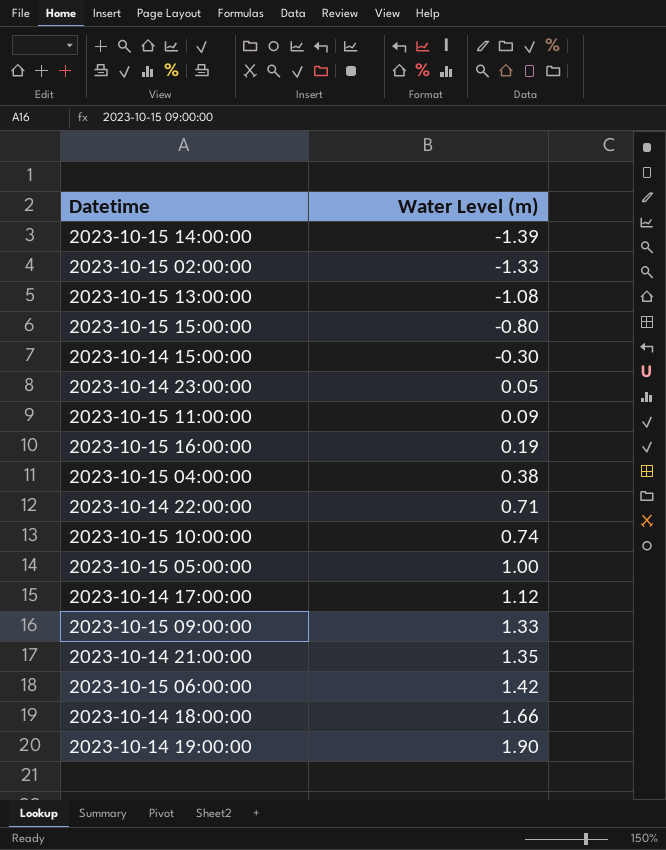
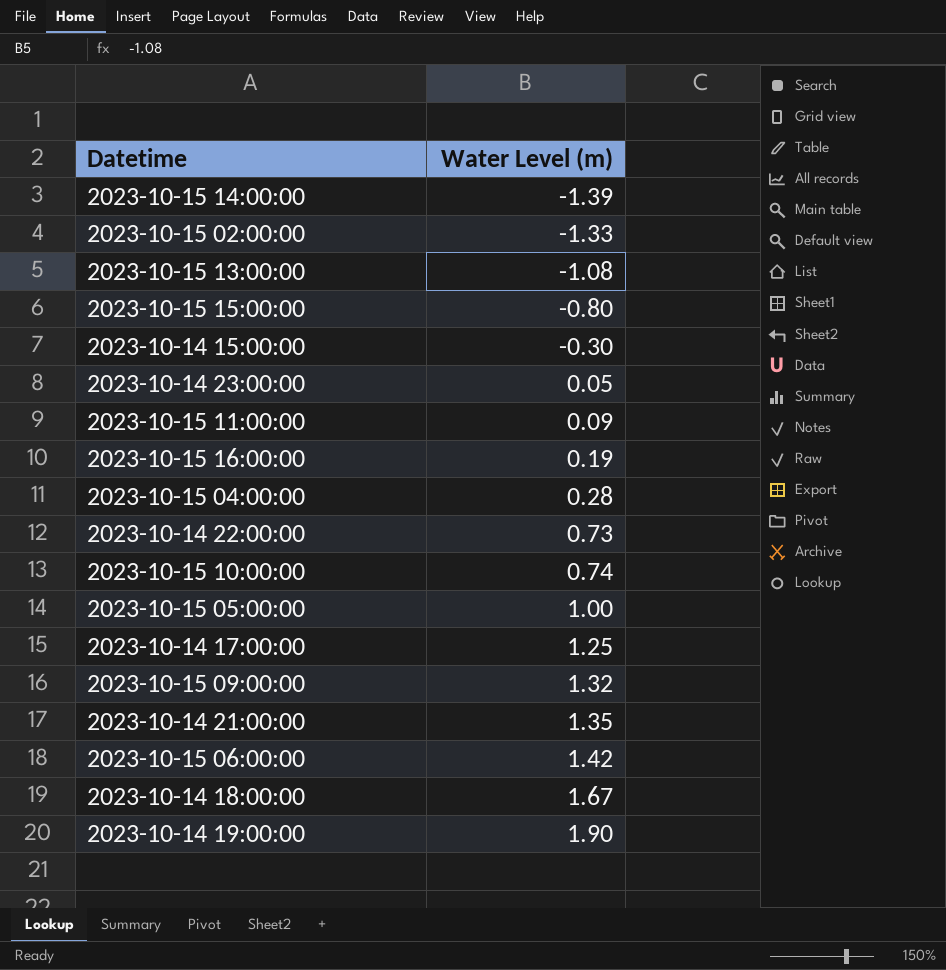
2023-10-15 04:00:00 | Water Level (m): 0.38 -> 0.28
2023-10-14 22:00:00 | Water Level (m): 0.71 -> 0.73
2023-10-14 17:00:00 | Water Level (m): 1.12 -> 1.25
2023-10-15 09:00:00 | Water Level (m): 1.33 -> 1.32
2023-10-14 18:00:00 | Water Level (m): 1.66 -> 1.67

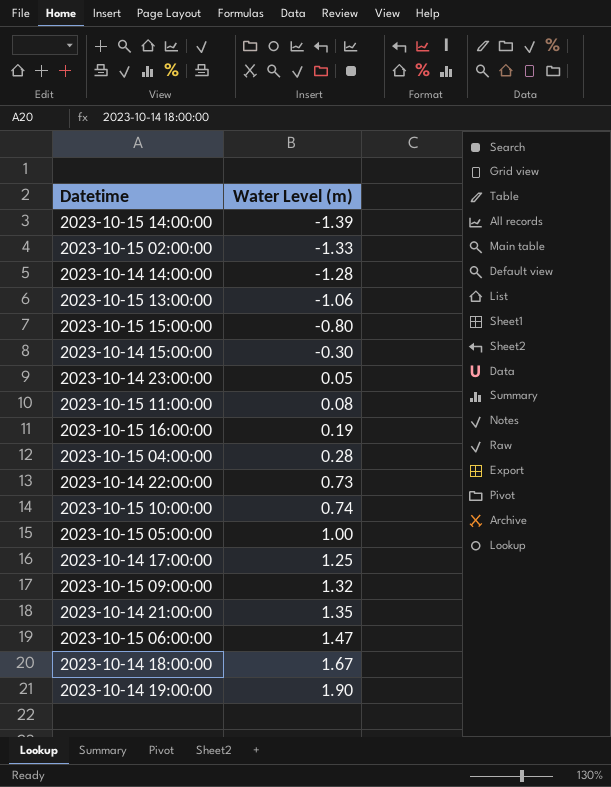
row 2023-10-14 14:00:00: none -> -1.28
2023-10-15 13:00:00 | Water Level (m): -1.08 -> -1.06
2023-10-15 11:00:00 | Water Level (m): 0.09 -> 0.08
2023-10-15 06:00:00 | Water Level (m): 1.42 -> 1.47

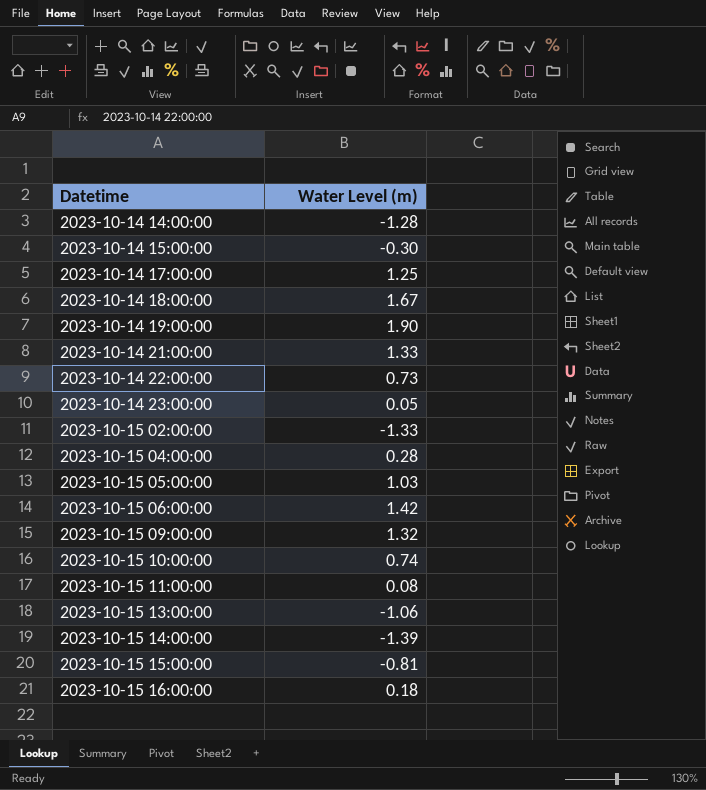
row order: Water Level (m) ascending -> Datetime ascending
2023-10-14 21:00:00 | Water Level (m): 1.35 -> 1.33
2023-10-15 05:00:00 | Water Level (m): 1.00 -> 1.03
2023-10-15 06:00:00 | Water Level (m): 1.47 -> 1.42
2023-10-15 15:00:00 | Water Level (m): -0.80 -> -0.81
2023-10-15 16:00:00 | Water Level (m): 0.19 -> 0.18

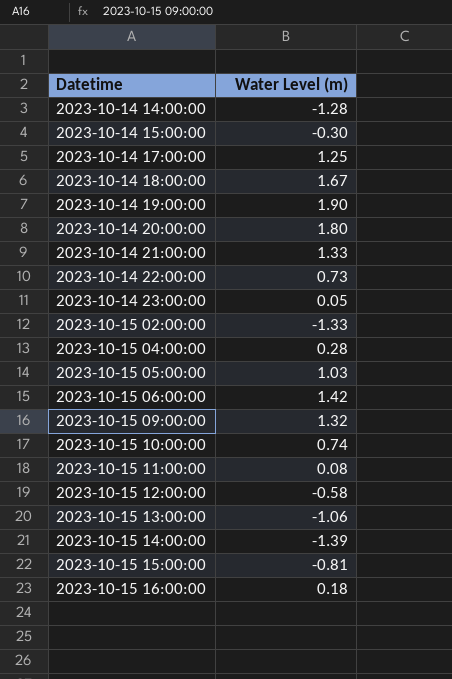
row 2023-10-14 20:00:00: none -> 1.80
row 2023-10-15 12:00:00: none -> -0.58

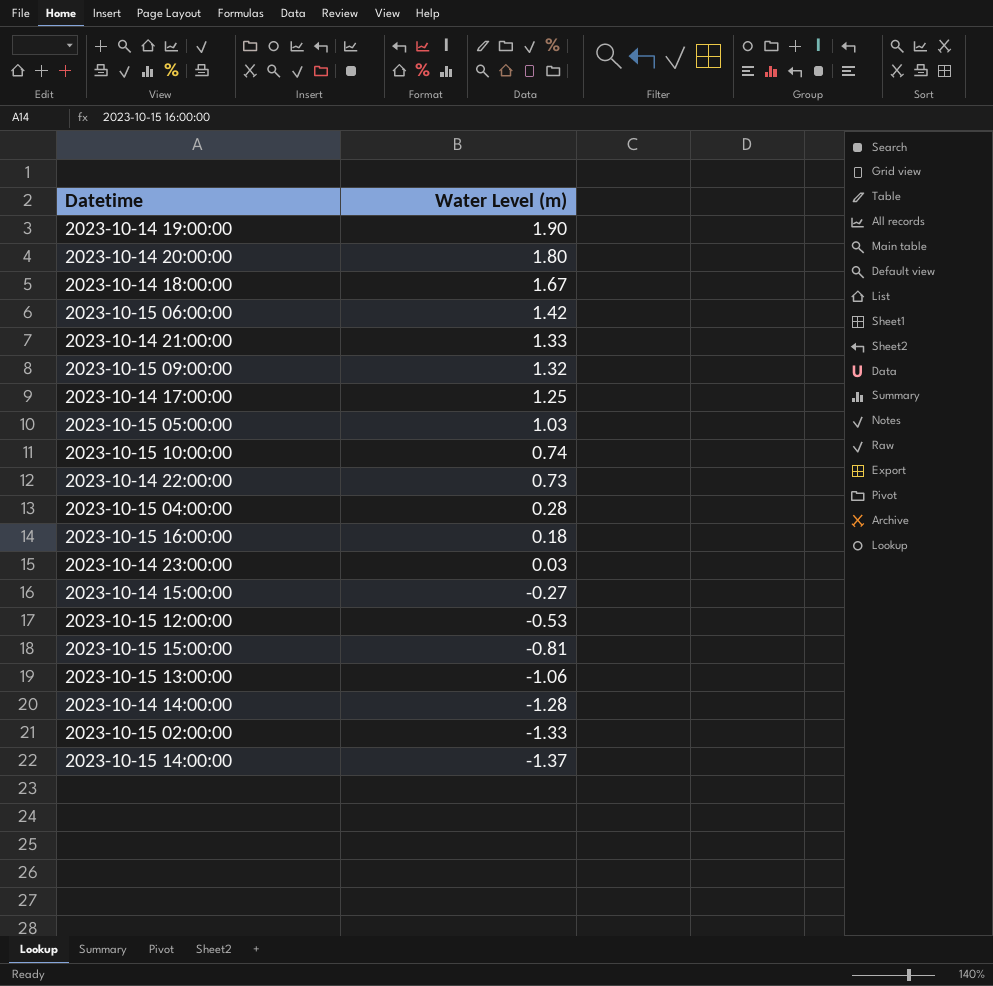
row order: Datetime ascending -> Water Level (m) descending
row 2023-10-15 11:00:00: 0.08 -> none
2023-10-14 23:00:00 | Water Level (m): 0.05 -> 0.03
2023-10-14 15:00:00 | Water Level (m): -0.30 -> -0.27
2023-10-15 12:00:00 | Water Level (m): -0.58 -> -0.53
2023-10-15 14:00:00 | Water Level (m): -1.39 -> -1.37

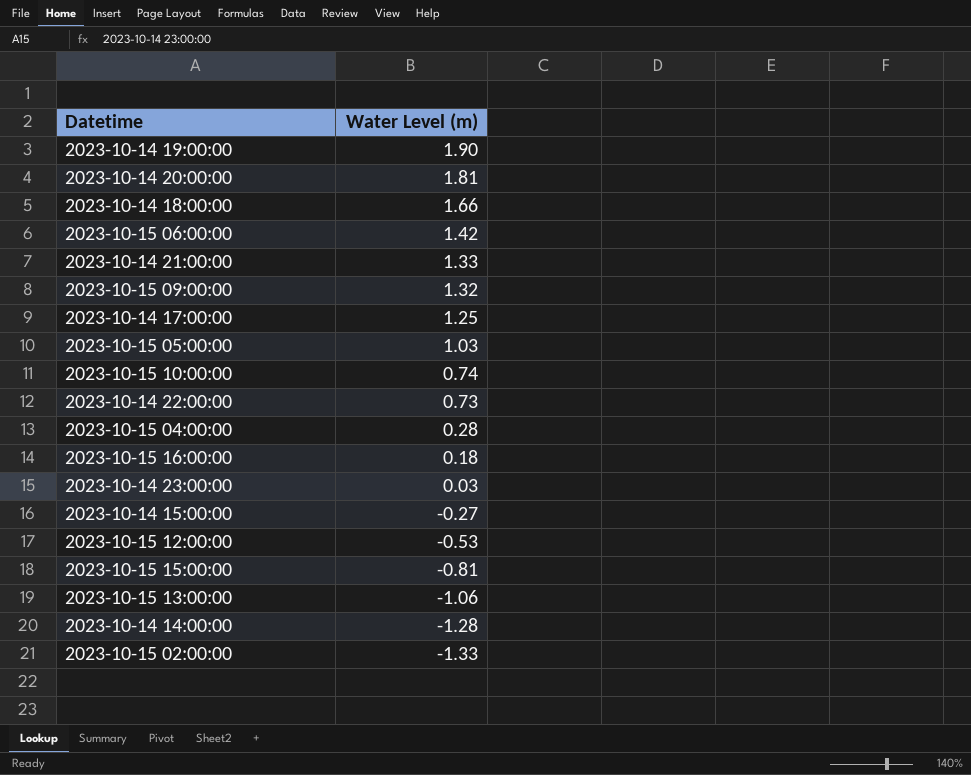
row 2023-10-15 14:00:00: -1.37 -> none
2023-10-14 20:00:00 | Water Level (m): 1.80 -> 1.81
2023-10-14 18:00:00 | Water Level (m): 1.67 -> 1.66

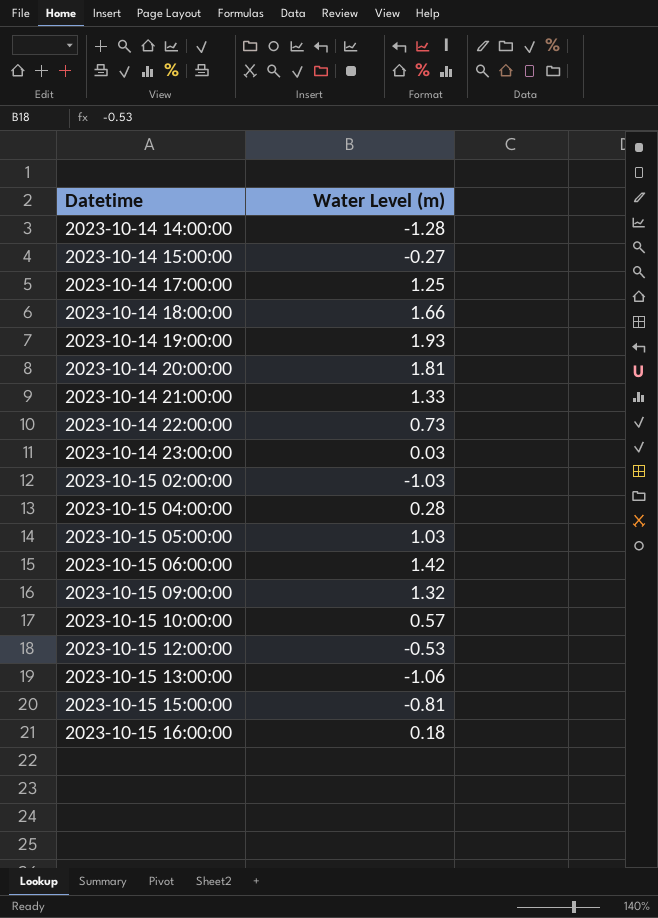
row order: Water Level (m) descending -> Datetime ascending
2023-10-14 19:00:00 | Water Level (m): 1.90 -> 1.93
2023-10-15 02:00:00 | Water Level (m): -1.33 -> -1.03
2023-10-15 10:00:00 | Water Level (m): 0.74 -> 0.57

